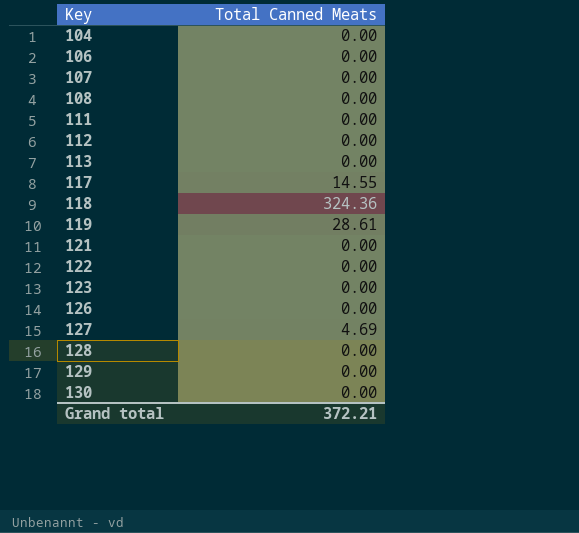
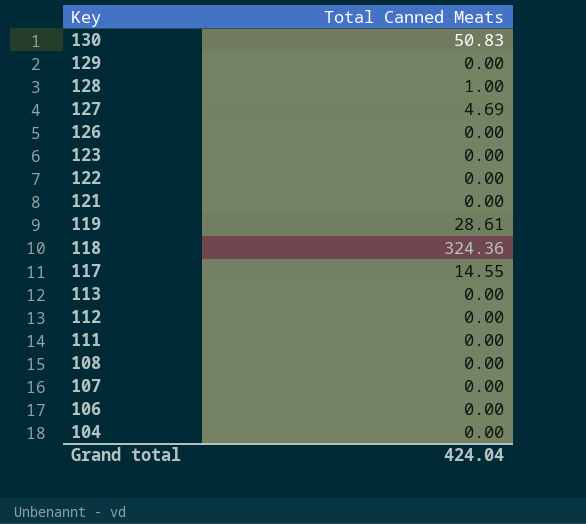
row order: Key ascending -> Key descending
130 | Total Canned Meats: 0.00 -> 50.83
128 | Total Canned Meats: 0.00 -> 1.00
Grand total | Total Canned Meats: 372.21 -> 424.04

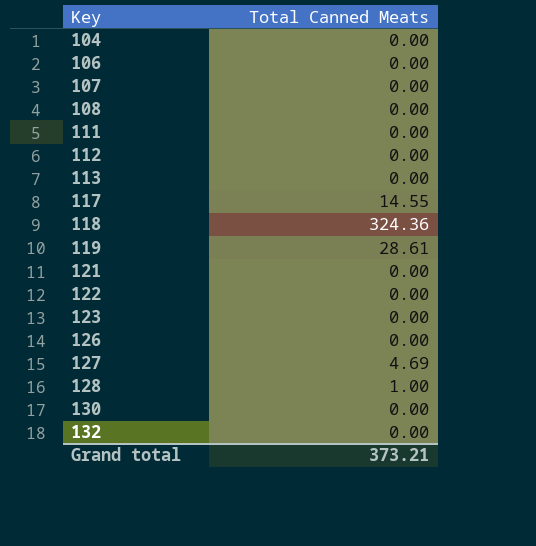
row order: Key descending -> Key ascending
row 129: 0.00 -> none
130 | Total Canned Meats: 50.83 -> 0.00
row 132: none -> 0.00
Grand total | Total Canned Meats: 424.04 -> 373.21

